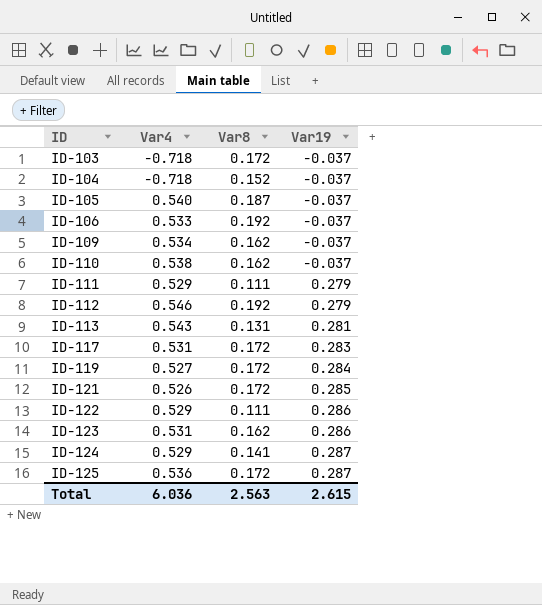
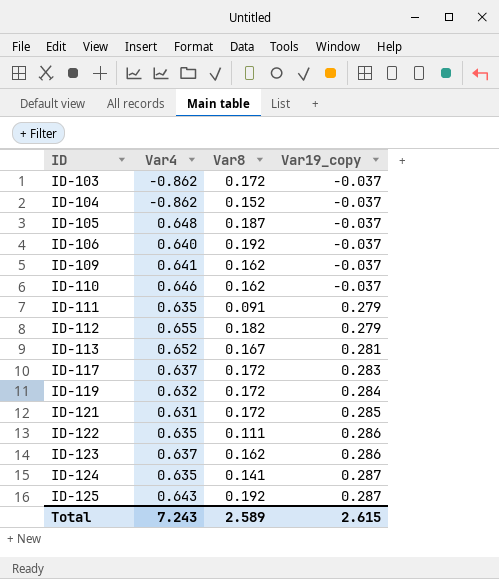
column name: Var19 -> Var19_copy
ID-103 | Var4: -0.718 -> -0.862
ID-104 | Var4: -0.718 -> -0.862
ID-105 | Var4: 0.540 -> 0.648
ID-106 | Var4: 0.533 -> 0.640
ID-109 | Var4: 0.534 -> 0.641
ID-110 | Var4: 0.538 -> 0.646
ID-111 | Var4: 0.529 -> 0.635
ID-111 | Var8: 0.111 -> 0.091
ID-112 | Var4: 0.546 -> 0.655
ID-112 | Var8: 0.192 -> 0.182
ID-113 | Var4: 0.543 -> 0.652
ID-113 | Var8: 0.131 -> 0.167
ID-117 | Var4: 0.531 -> 0.637
ID-119 | Var4: 0.527 -> 0.632
ID-121 | Var4: 0.526 -> 0.631
ID-122 | Var4: 0.529 -> 0.635
ID-123 | Var4: 0.531 -> 0.637
ID-124 | Var4: 0.529 -> 0.635
ID-125 | Var4: 0.536 -> 0.643
ID-125 | Var8: 0.172 -> 0.192
Total | Var4: 6.036 -> 7.243
Total | Var8: 2.563 -> 2.589

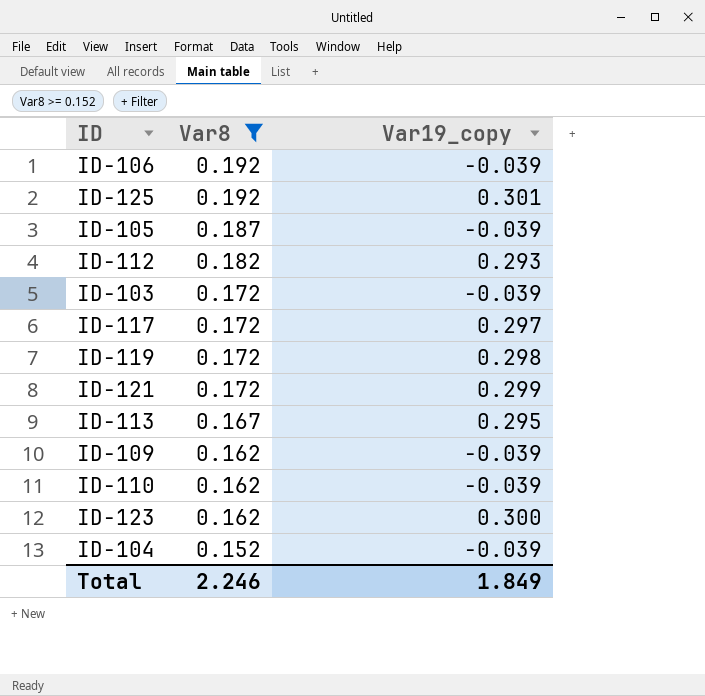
filter: none -> Var8 >= 0.152
row order: ID ascending -> Var8 descending
column Var4 | position: 2 -> none
ID-106 | Var19_copy: -0.037 -> -0.039
ID-125 | Var19_copy: 0.287 -> 0.301
ID-105 | Var19_copy: -0.037 -> -0.039
ID-112 | Var19_copy: 0.279 -> 0.293
ID-103 | Var19_copy: -0.037 -> -0.039
ID-117 | Var19_copy: 0.283 -> 0.297
ID-119 | Var19_copy: 0.284 -> 0.298
ID-121 | Var19_copy: 0.285 -> 0.299
ID-113 | Var19_copy: 0.281 -> 0.295
ID-109 | Var19_copy: -0.037 -> -0.039
ID-110 | Var19_copy: -0.037 -> -0.039
ID-123 | Var19_copy: 0.286 -> 0.300
ID-104 | Var19_copy: -0.037 -> -0.039
Total | Var8: 2.589 -> 2.246
Total | Var19_copy: 2.615 -> 1.849

